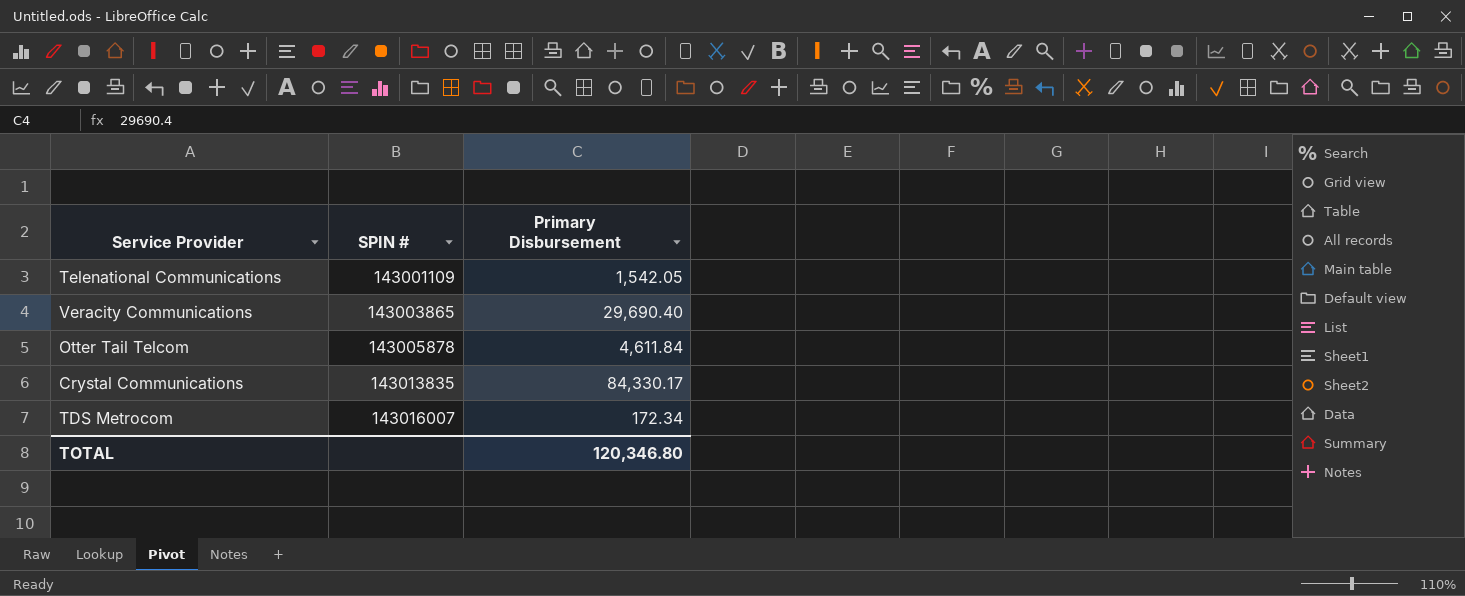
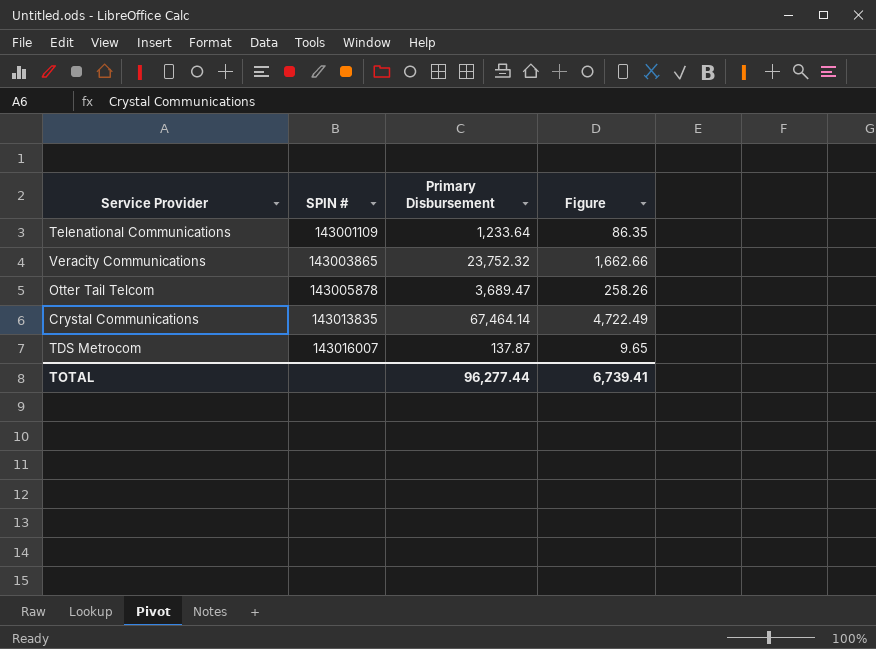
column Figure | formula: none -> [Primary Disbursement] * 0.07
Telenational Communications | Primary Disbursement: 1,542.05 -> 1,233.64
Veracity Communications | Primary Disbursement: 29,690.40 -> 23,752.32
Otter Tail Telcom | Primary Disbursement: 4,611.84 -> 3,689.47
Crystal Communications | Primary Disbursement: 84,330.17 -> 67,464.14
TDS Metrocom | Primary Disbursement: 172.34 -> 137.87
TOTAL | Primary Disbursement: 120,346.80 -> 96,277.44

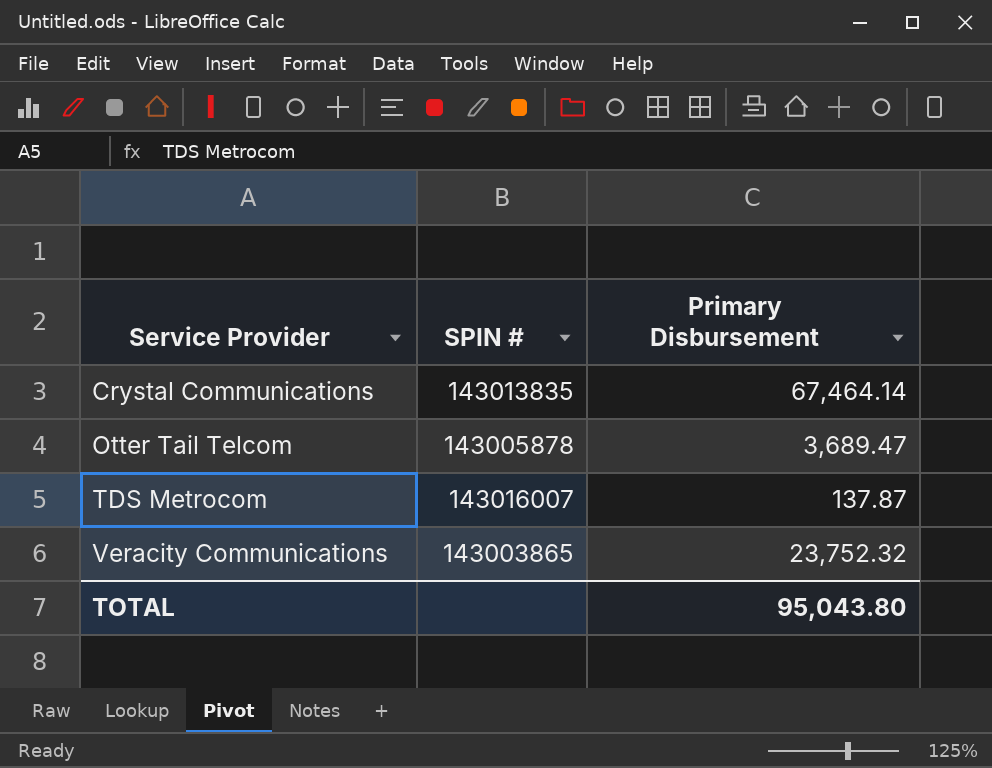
row order: SPIN # ascending -> Service Provider ascending
column Figure | formula: [Primary Disbursement] * 0.07 -> none
row Telenational Communications: 143001109 | 1,233.64 | 86.35 -> none
TOTAL | Primary Disbursement: 96,277.44 -> 95,043.80

